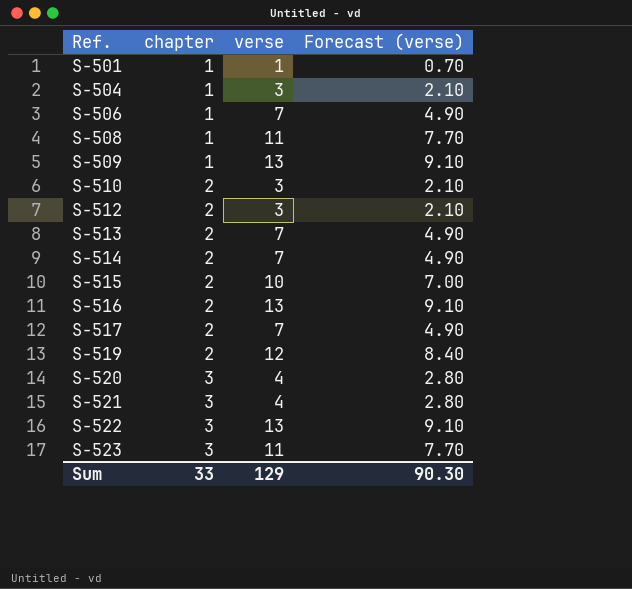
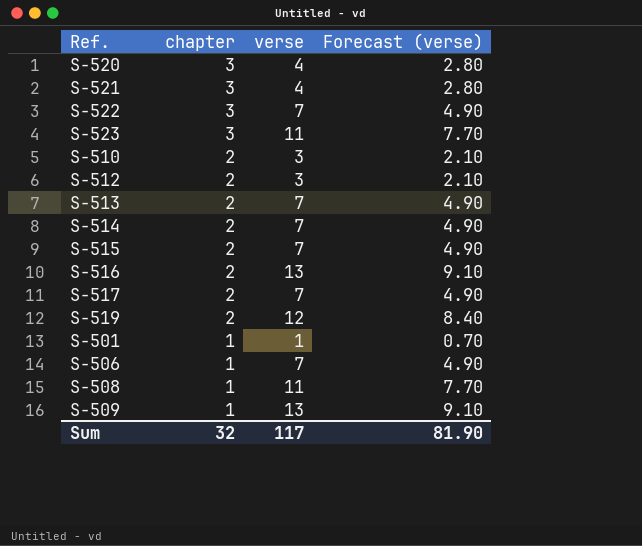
row order: Ref. ascending -> chapter descending
row S-504: 1 | 3 | 2.10 -> none
S-522 | verse: 13 -> 7
S-522 | Forecast (verse): 9.10 -> 4.90
S-515 | verse: 10 -> 7
S-515 | Forecast (verse): 7.00 -> 4.90
Sum | chapter: 33 -> 32
Sum | verse: 129 -> 117
Sum | Forecast (verse): 90.30 -> 81.90

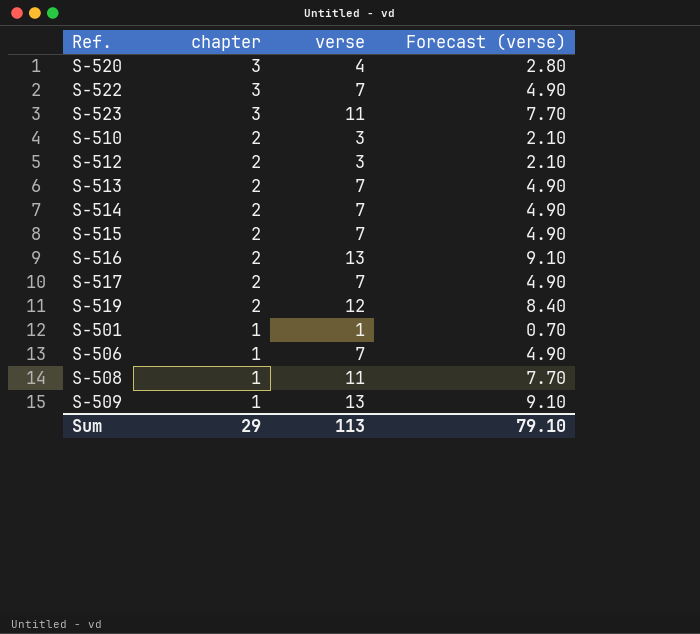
row S-521: 3 | 4 | 2.80 -> none
Sum | chapter: 32 -> 29
Sum | verse: 117 -> 113
Sum | Forecast (verse): 81.90 -> 79.10

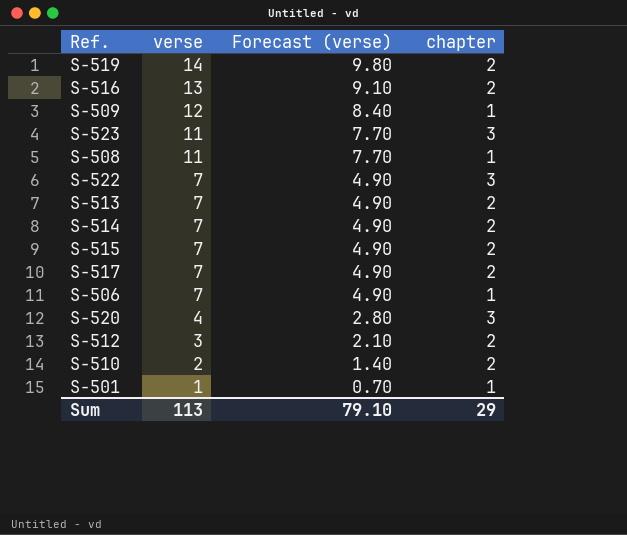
row order: chapter descending -> verse descending
column chapter | position: 2 -> 4
S-519 | verse: 12 -> 14
S-519 | Forecast (verse): 8.40 -> 9.80
S-509 | verse: 13 -> 12
S-509 | Forecast (verse): 9.10 -> 8.40
S-510 | verse: 3 -> 2
S-510 | Forecast (verse): 2.10 -> 1.40

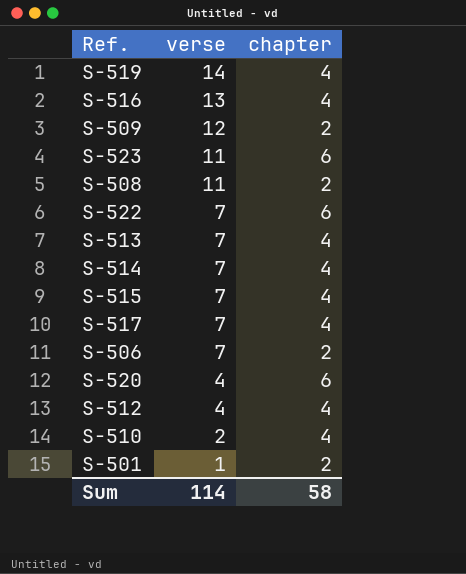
column Forecast (verse) | formula: [verse] * 0.7 -> none
S-519 | chapter: 2 -> 4
S-516 | chapter: 2 -> 4
S-509 | chapter: 1 -> 2
S-523 | chapter: 3 -> 6
S-508 | chapter: 1 -> 2
S-522 | chapter: 3 -> 6
S-513 | chapter: 2 -> 4
S-514 | chapter: 2 -> 4
S-515 | chapter: 2 -> 4
S-517 | chapter: 2 -> 4
S-506 | chapter: 1 -> 2
S-520 | chapter: 3 -> 6
S-512 | verse: 3 -> 4
S-512 | chapter: 2 -> 4
S-510 | chapter: 2 -> 4
S-501 | chapter: 1 -> 2
Sum | verse: 113 -> 114
Sum | chapter: 29 -> 58

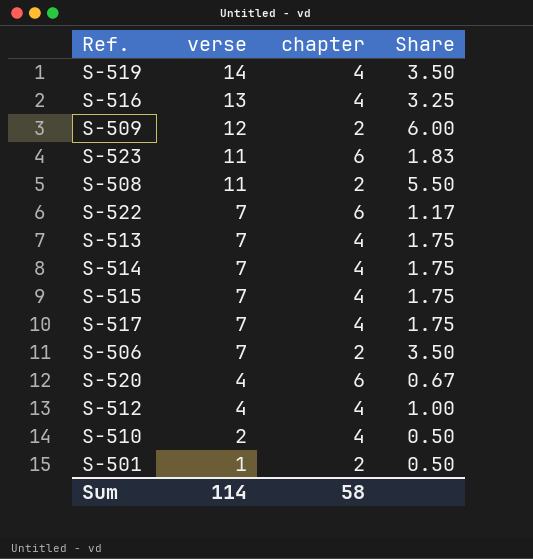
column Share | formula: none -> [verse] / [chapter]

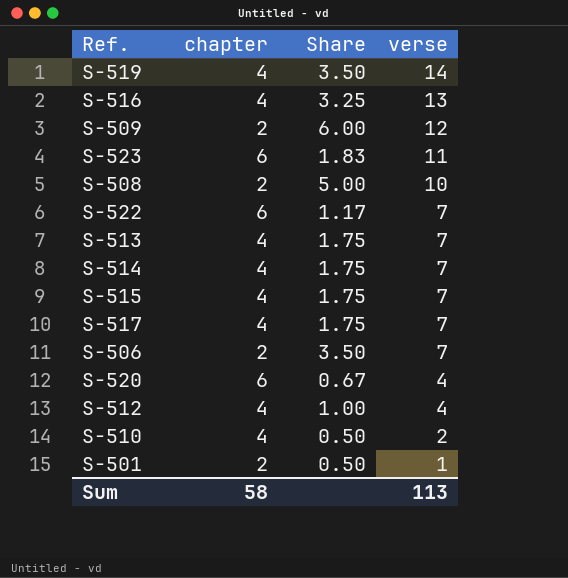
column verse | position: 2 -> 4
S-508 | Share: 5.50 -> 5.00
S-508 | verse: 11 -> 10
Sum | verse: 114 -> 113

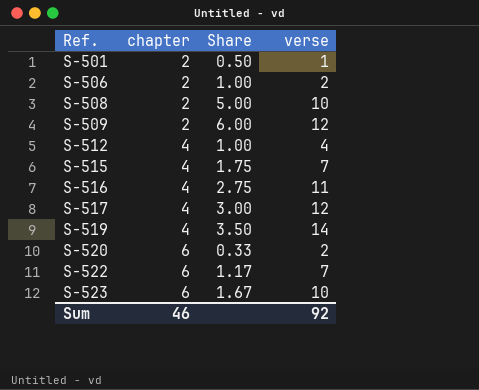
row order: verse descending -> Ref. ascending
row S-513: 4 | 1.75 | 7 -> none
row S-514: 4 | 1.75 | 7 -> none
row S-510: 4 | 0.50 | 2 -> none
S-506 | Share: 3.50 -> 1.00
S-506 | verse: 7 -> 2
S-516 | Share: 3.25 -> 2.75
S-516 | verse: 13 -> 11
S-517 | Share: 1.75 -> 3.00
S-517 | verse: 7 -> 12
S-520 | Share: 0.67 -> 0.33
S-520 | verse: 4 -> 2
S-523 | Share: 1.83 -> 1.67
S-523 | verse: 11 -> 10
Sum | chapter: 58 -> 46
Sum | verse: 113 -> 92

